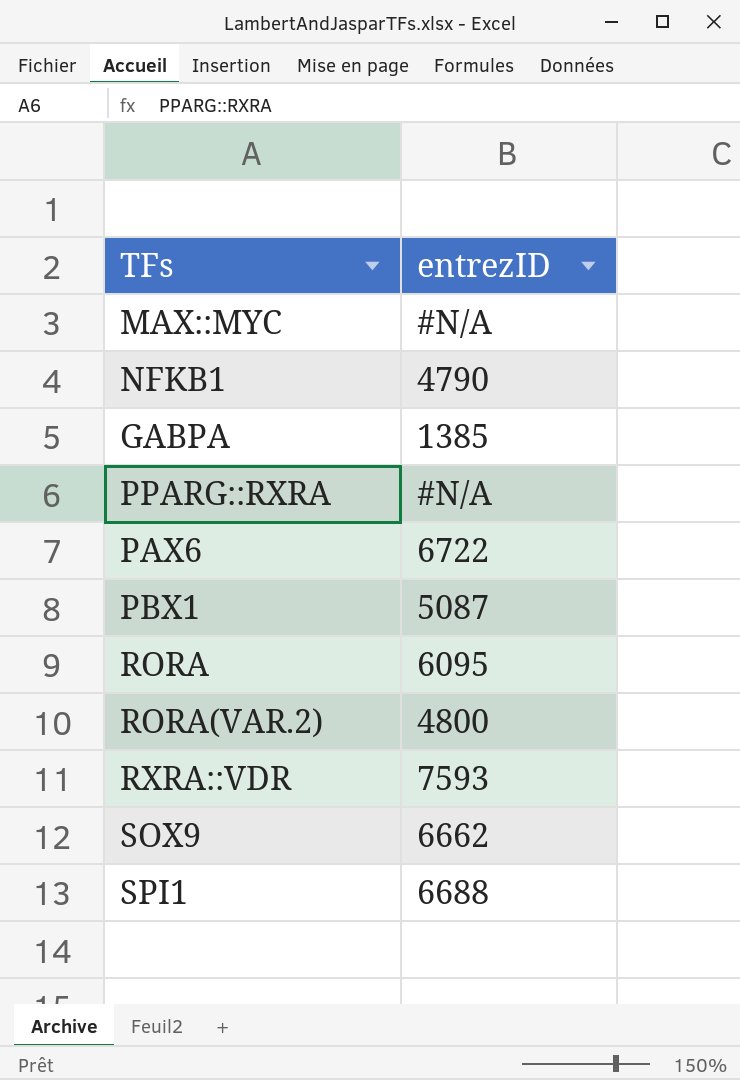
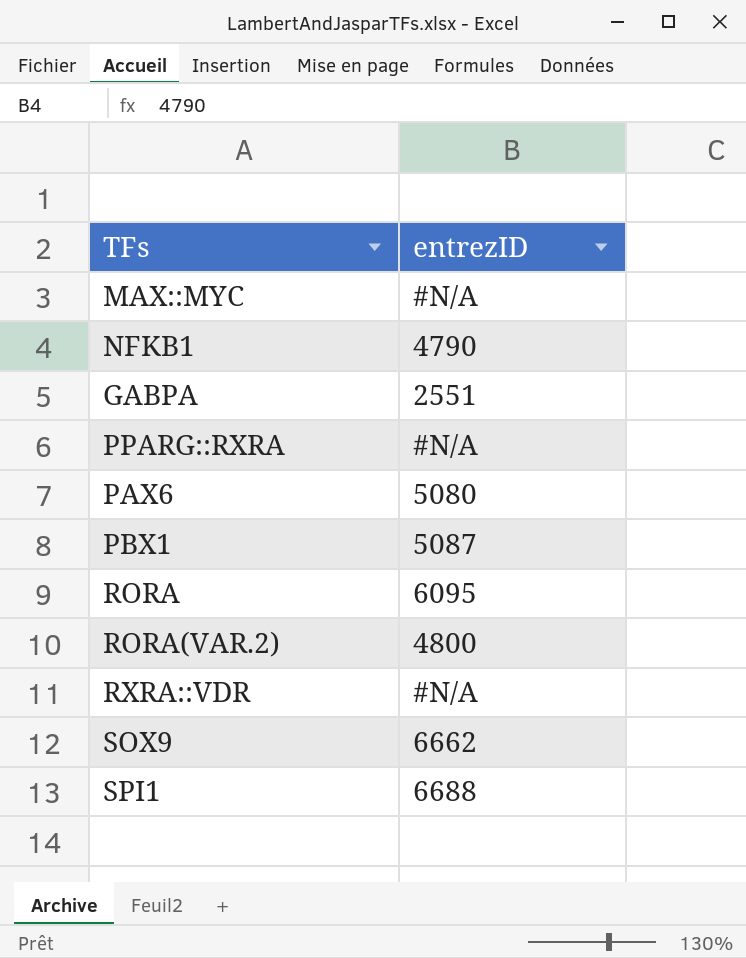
GABPA | entrezID: 1385 -> 2551
PAX6 | entrezID: 6722 -> 5080
RXRA::VDR | entrezID: 7593 -> #N/A

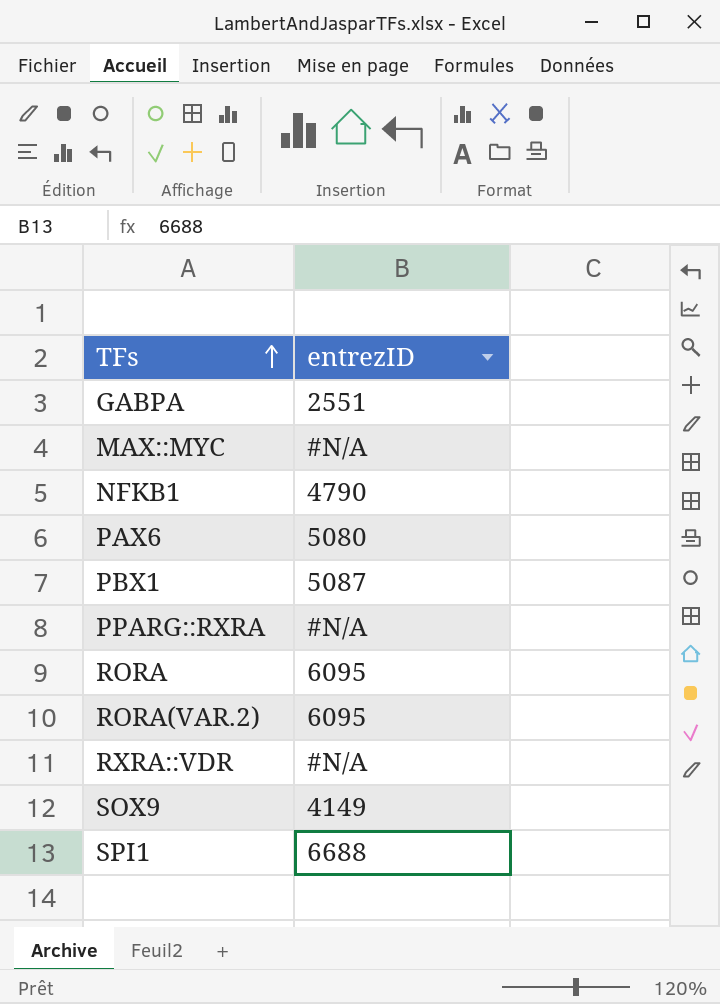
row order: none -> TFs ascending
RORA(VAR.2) | entrezID: 4800 -> 6095
SOX9 | entrezID: 6662 -> 4149

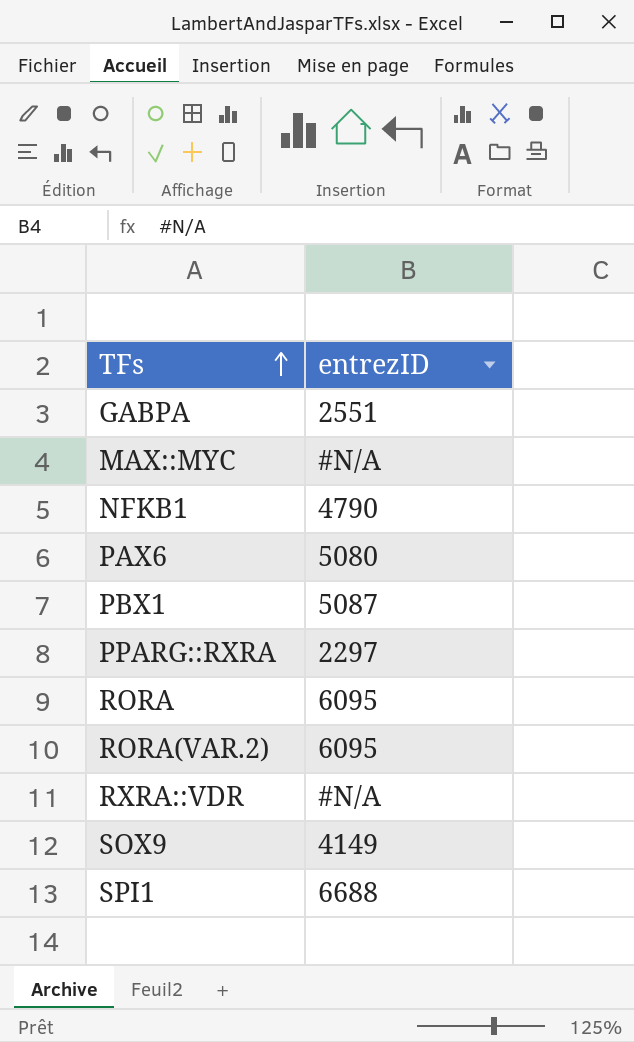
PPARG::RXRA | entrezID: #N/A -> 2297

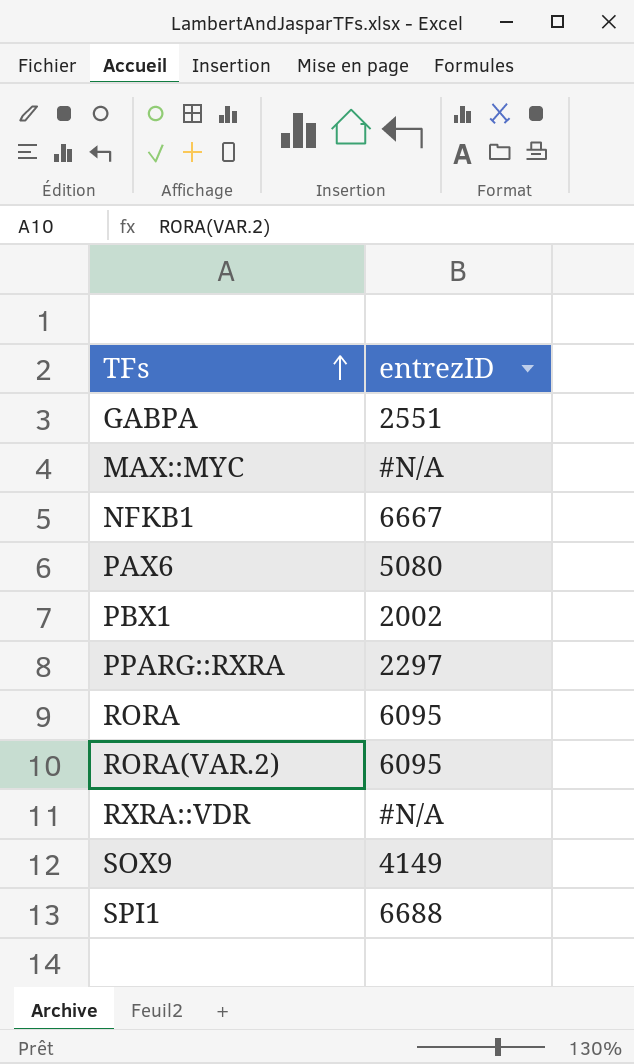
NFKB1 | entrezID: 4790 -> 6667
PBX1 | entrezID: 5087 -> 2002

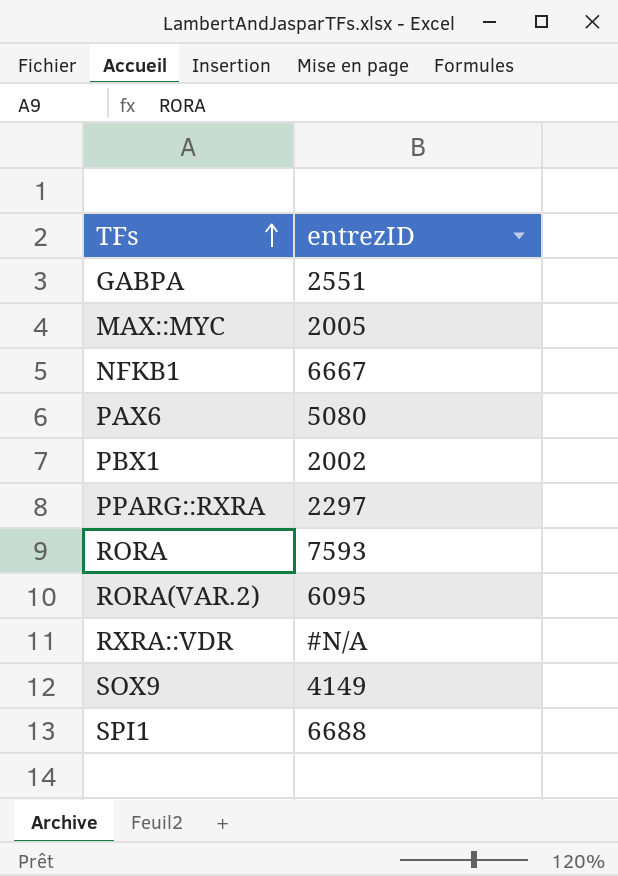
MAX::MYC | entrezID: #N/A -> 2005
RORA | entrezID: 6095 -> 7593

